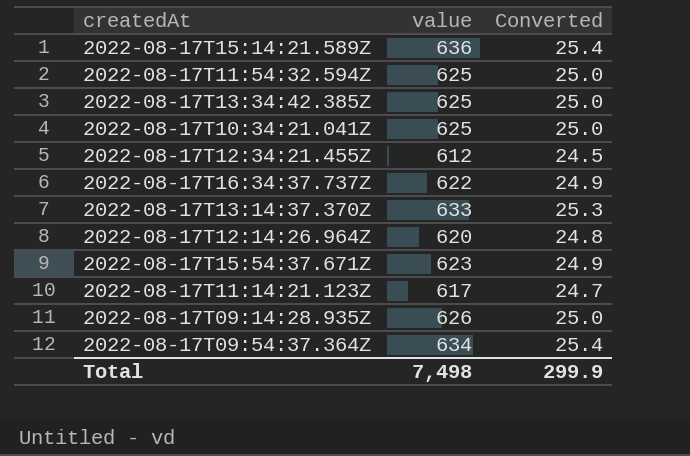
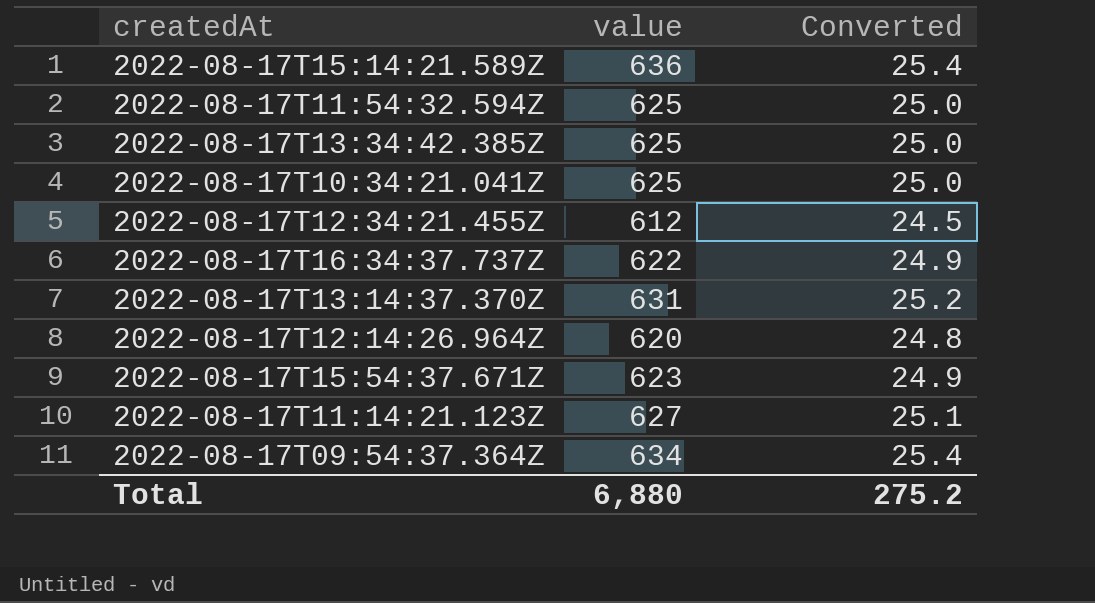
row 2022-08-17T09:14:28.935Z: 626 | 25.0 -> none
2022-08-17T13:14:37.370Z | value: 633 -> 631
2022-08-17T13:14:37.370Z | Converted: 25.3 -> 25.2
2022-08-17T11:14:21.123Z | value: 617 -> 627
2022-08-17T11:14:21.123Z | Converted: 24.7 -> 25.1
Total | value: 7,498 -> 6,880
Total | Converted: 299.9 -> 275.2

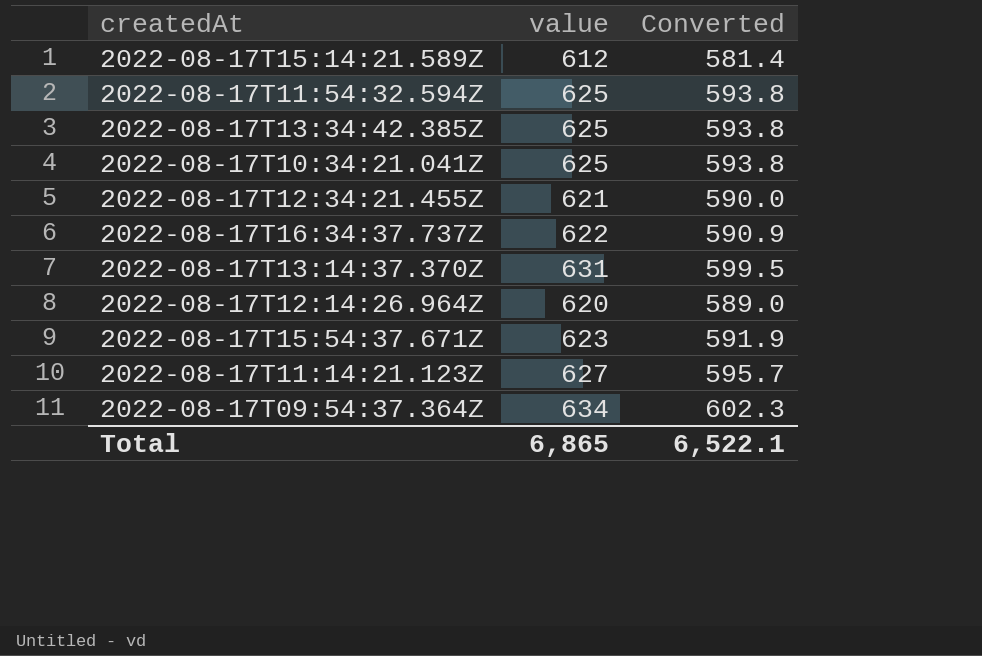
column Converted | formula: [value] * 0.04 -> [value] * 0.95
2022-08-17T15:14:21.589Z | value: 636 -> 612
2022-08-17T12:34:21.455Z | value: 612 -> 621
Total | value: 6,880 -> 6,865
Total | Converted: 275.2 -> 6,522.1

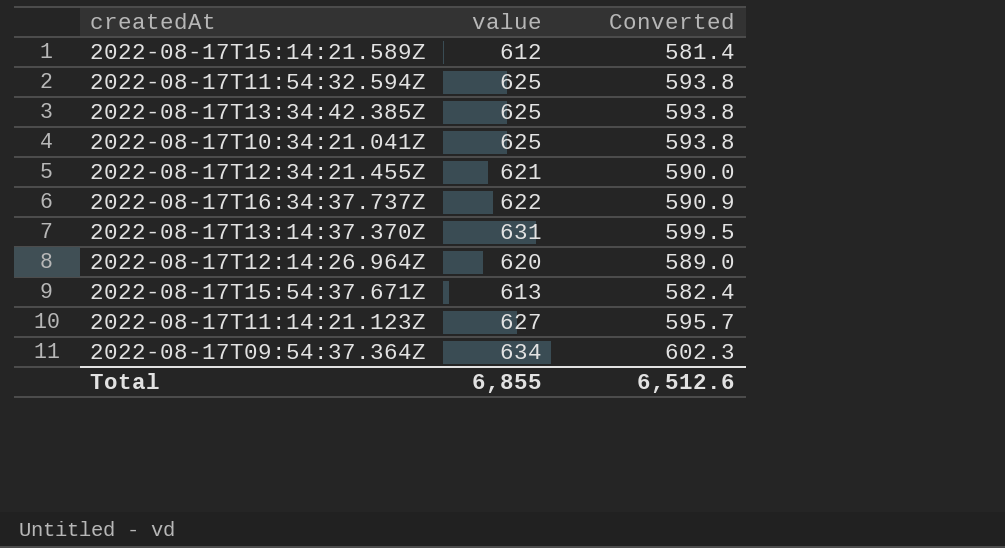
2022-08-17T15:54:37.671Z | value: 623 -> 613
2022-08-17T15:54:37.671Z | Converted: 591.9 -> 582.4
Total | value: 6,865 -> 6,855
Total | Converted: 6,522.1 -> 6,512.6

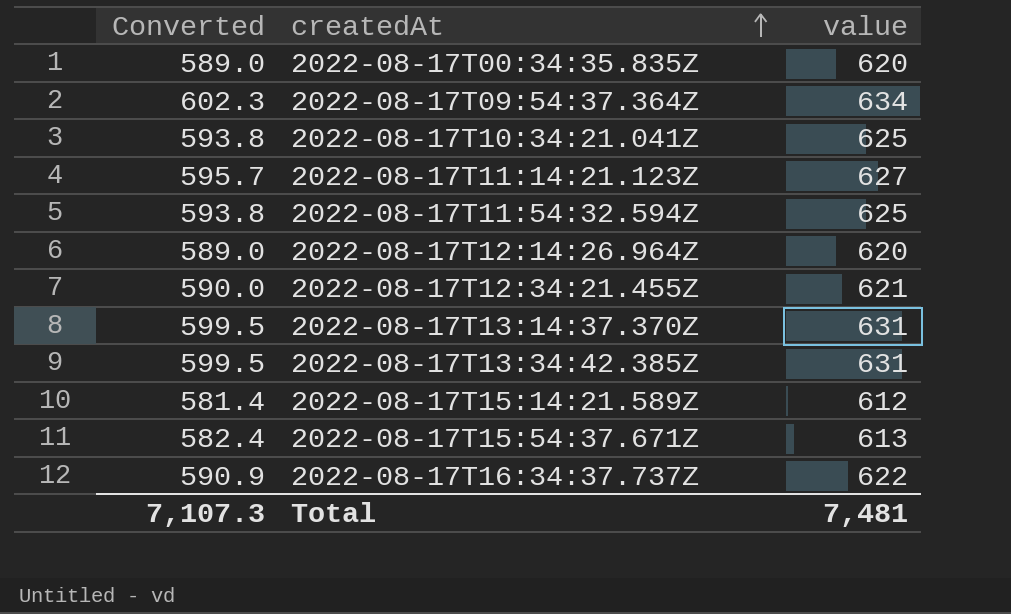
row order: none -> createdAt ascending
column Converted | position: 3 -> 1
row 2022-08-17T00:34:35.835Z: none -> 589.0 | 620
2022-08-17T13:34:42.385Z | Converted: 593.8 -> 599.5
2022-08-17T13:34:42.385Z | value: 625 -> 631
Total | Converted: 6,512.6 -> 7,107.3
Total | value: 6,855 -> 7,481

